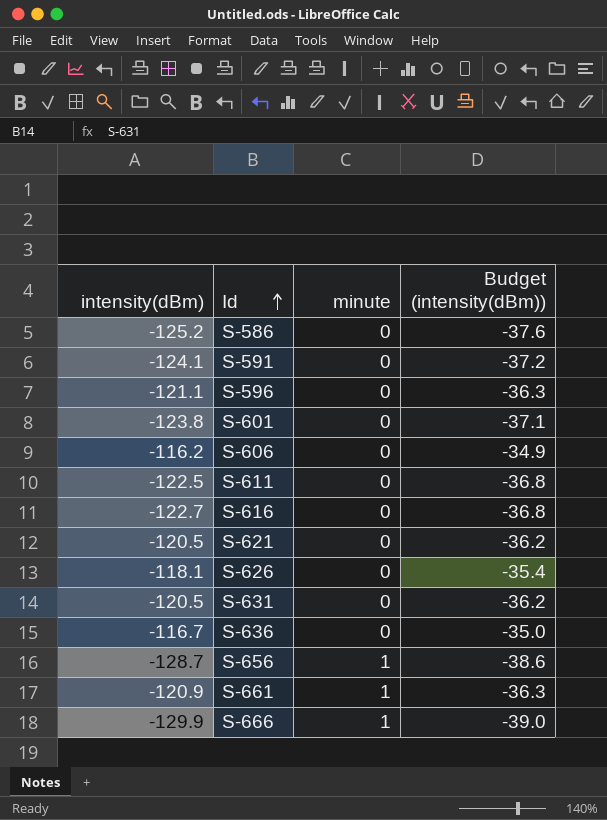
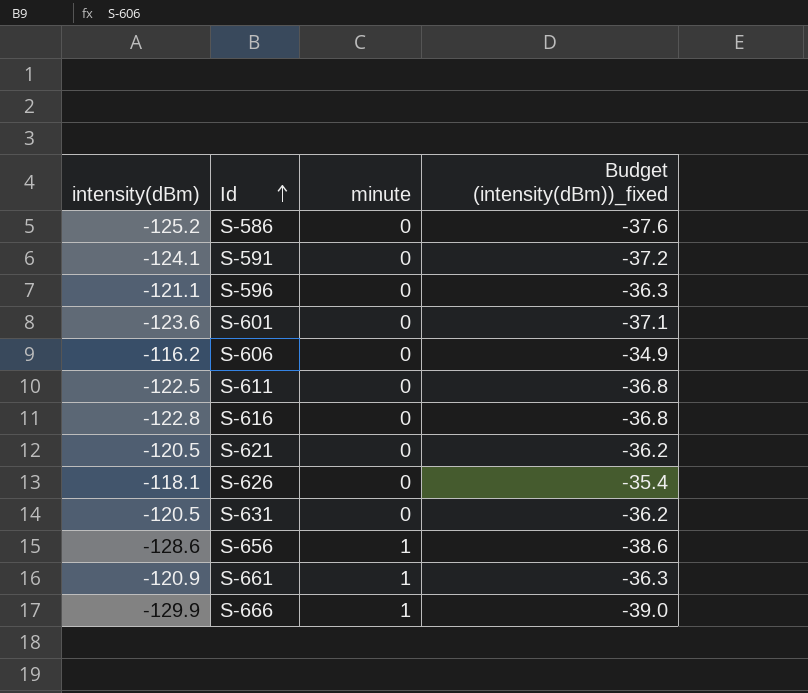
column name: Budget (intensity(dBm)) -> Budget (intensity(dBm))_fixed
row S-636: -116.7 | 0 | -35.0 -> none
S-601 | intensity(dBm): -123.8 -> -123.6
S-616 | intensity(dBm): -122.7 -> -122.8
S-656 | intensity(dBm): -128.7 -> -128.6

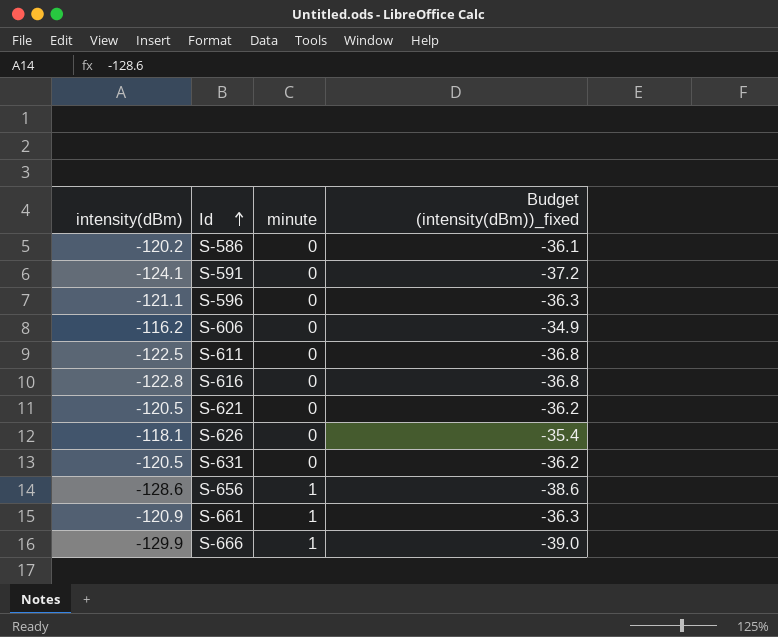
row S-601: -123.6 | 0 | -37.1 -> none
S-586 | intensity(dBm): -125.2 -> -120.2
S-586 | Budget (intensity(dBm))_fixed: -37.6 -> -36.1

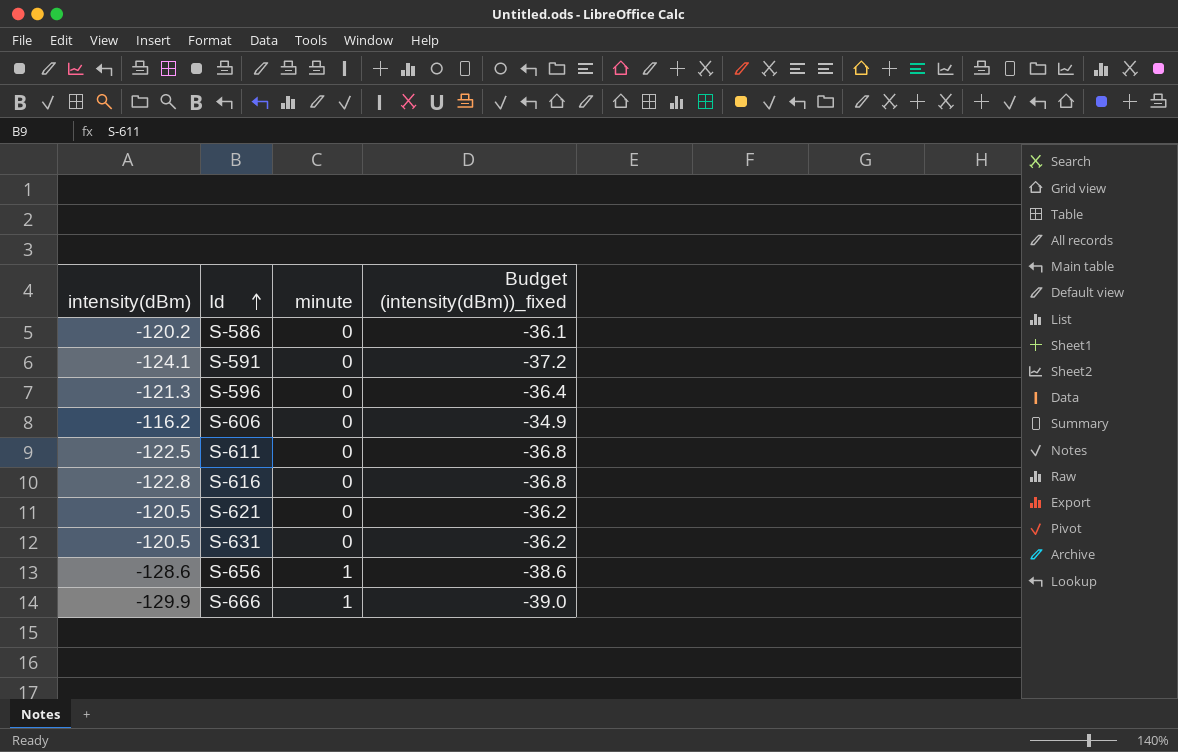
row S-626: -118.1 | 0 | -35.4 -> none
row S-661: -120.9 | 1 | -36.3 -> none
S-596 | intensity(dBm): -121.1 -> -121.3
S-596 | Budget (intensity(dBm))_fixed: -36.3 -> -36.4

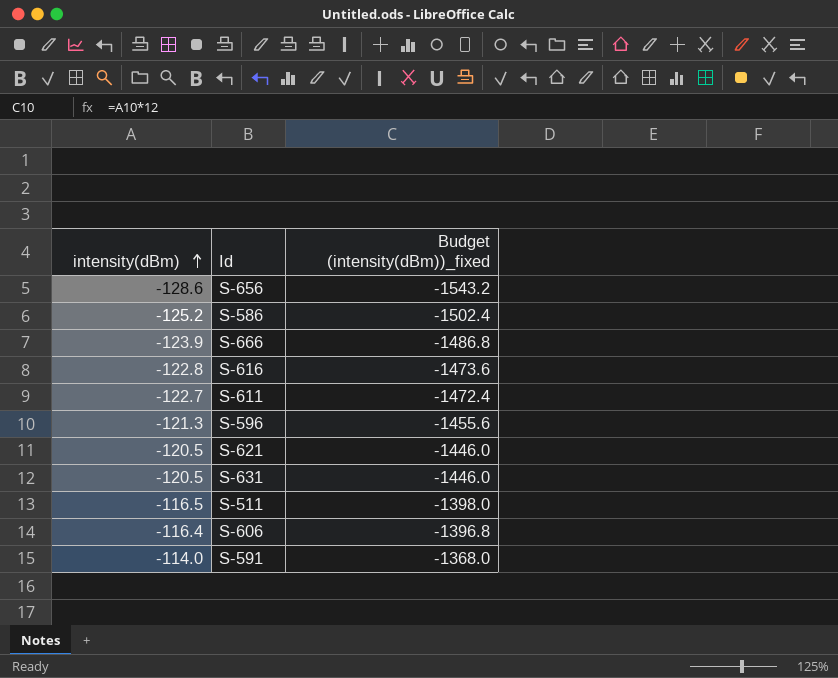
row order: Id ascending -> intensity(dBm) ascending
column minute | position: 3 -> none
column Budget (intensity(dBm))_fixed | formula: [intensity(dBm)] * 0.3 -> [intensity(dBm)] * 12
S-586 | intensity(dBm): -120.2 -> -125.2
S-666 | intensity(dBm): -129.9 -> -123.9
S-611 | intensity(dBm): -122.5 -> -122.7
row S-511: none -> -116.5 | -1398.0
S-606 | intensity(dBm): -116.2 -> -116.4
S-591 | intensity(dBm): -124.1 -> -114.0

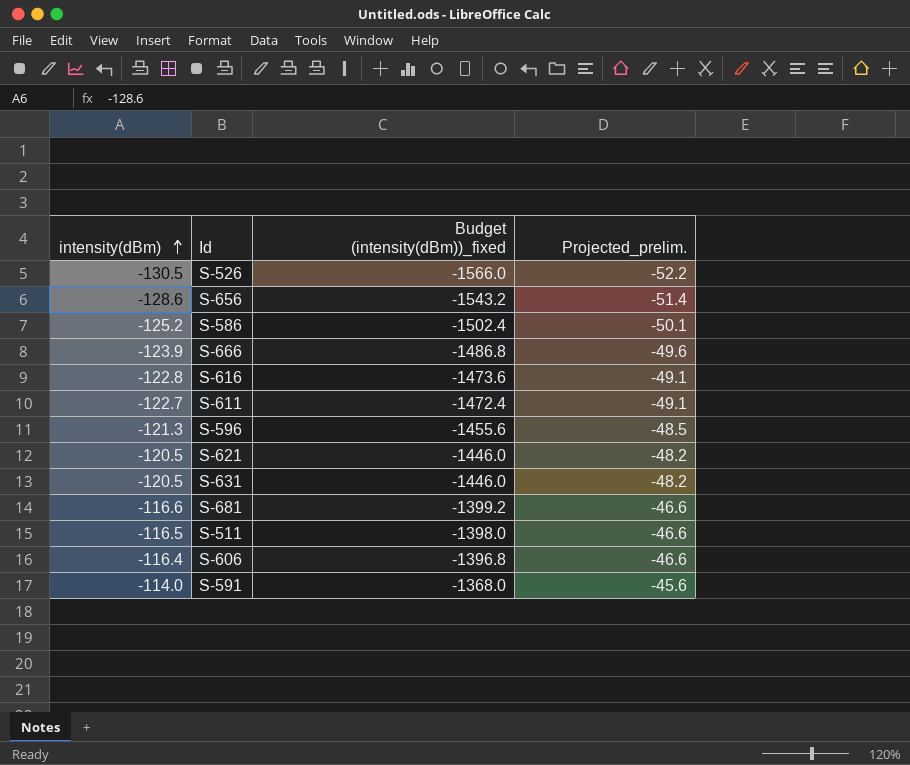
column Projected_prelim. | formula: none -> [intensity(dBm)] * 0.4
row S-526: none -> -130.5 | -1566.0 | -52.2
row S-681: none -> -116.6 | -1399.2 | -46.6

